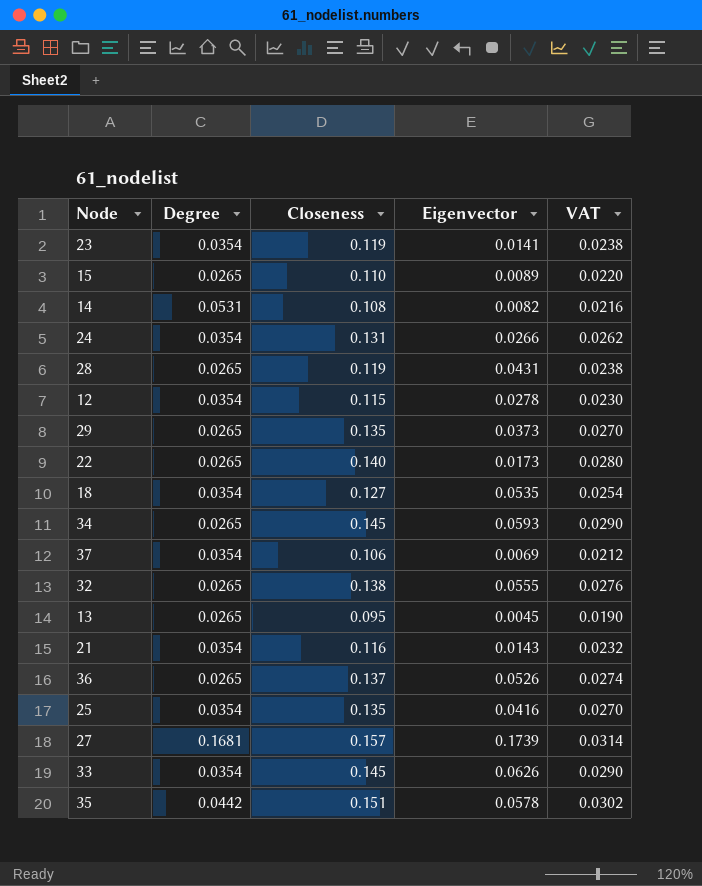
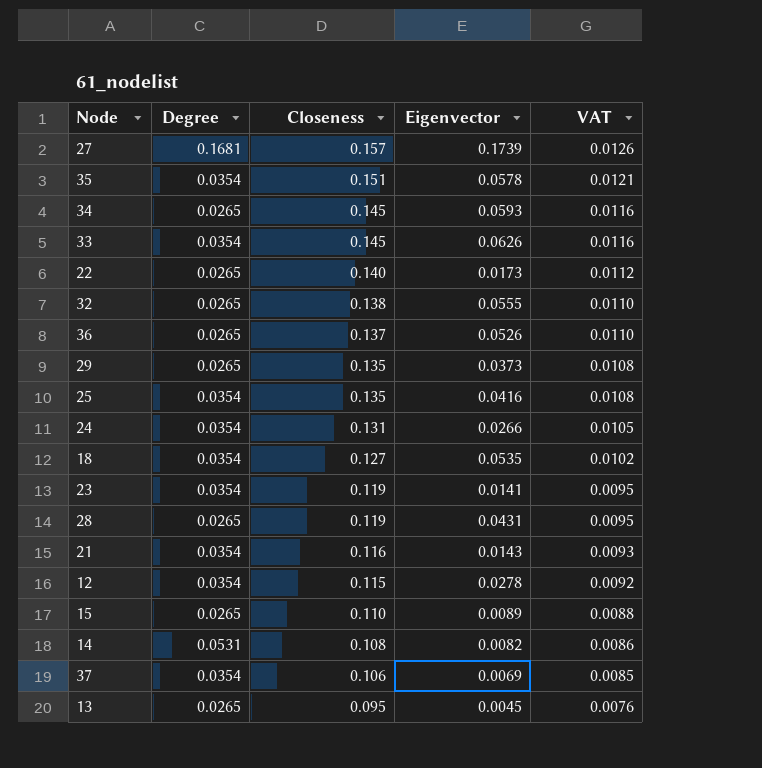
row order: none -> Closeness descending
column VAT | formula: [Closeness] * 0.2 -> [Closeness] * 0.08
35 | Degree: 0.0442 -> 0.0354

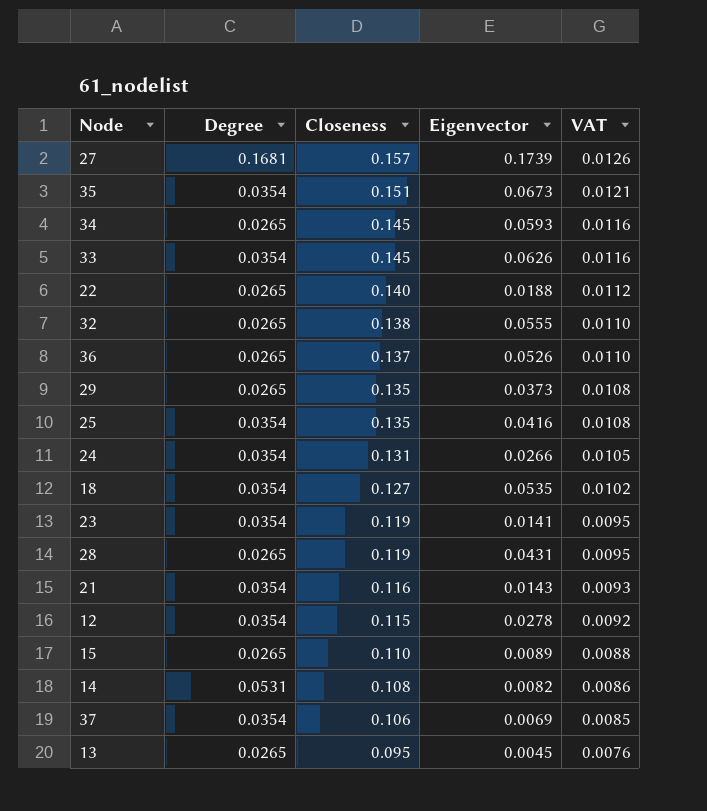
35 | Eigenvector: 0.0578 -> 0.0673
22 | Eigenvector: 0.0173 -> 0.0188

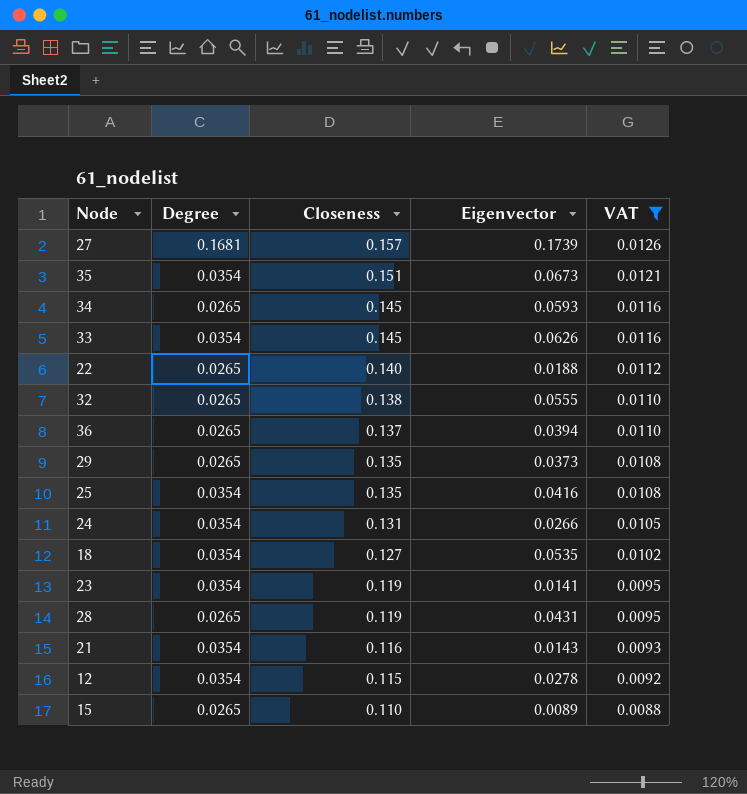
filter: none -> VAT >= 0.0088
36 | Eigenvector: 0.0526 -> 0.0394

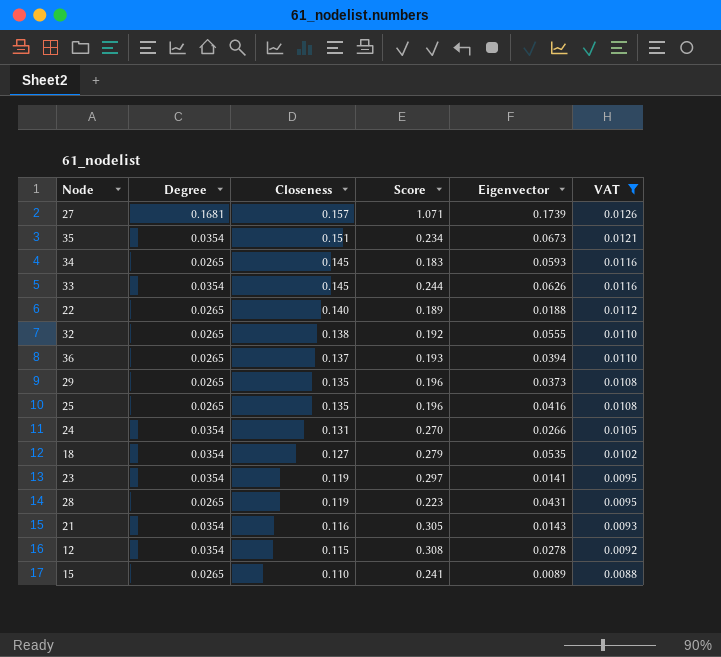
column Score | formula: none -> [Degree] / [Closeness]
25 | Degree: 0.0354 -> 0.0265

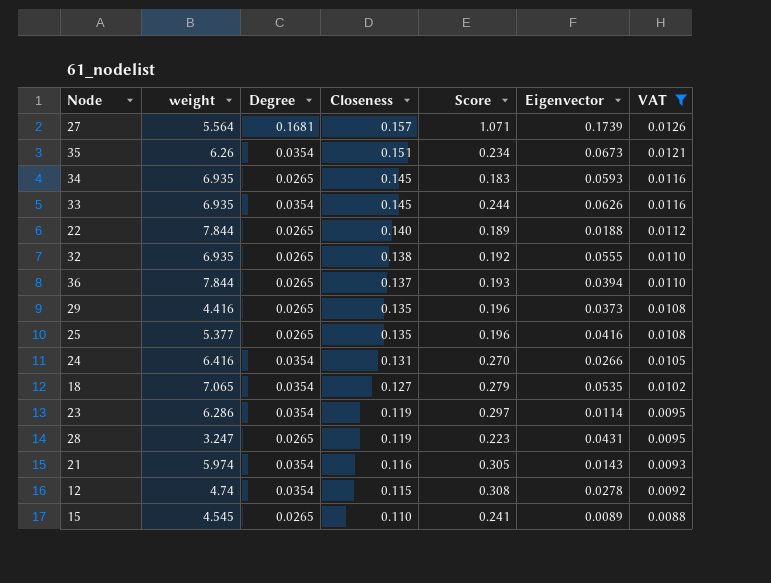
column weight | position: none -> 2
23 | Eigenvector: 0.0141 -> 0.0114

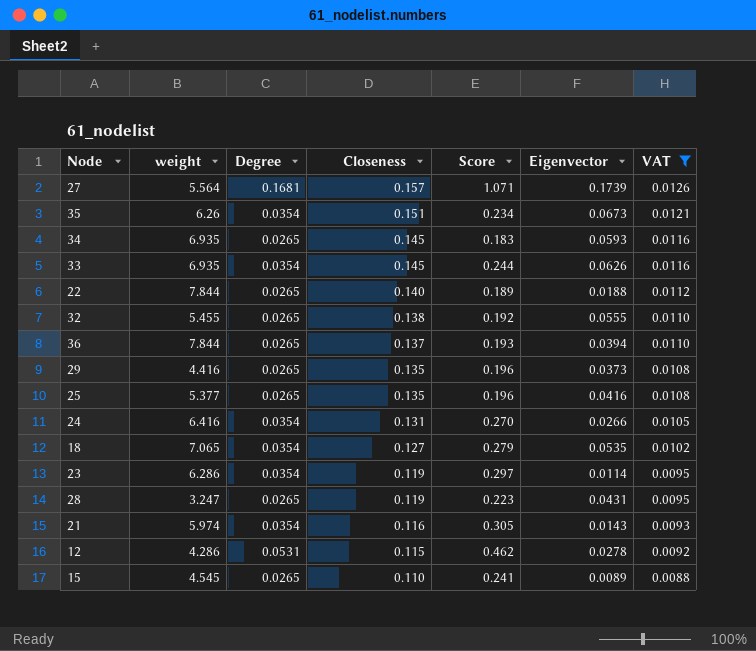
32 | weight: 6.935 -> 5.455
12 | weight: 4.74 -> 4.286
12 | Degree: 0.0354 -> 0.0531
12 | Score: 0.308 -> 0.462

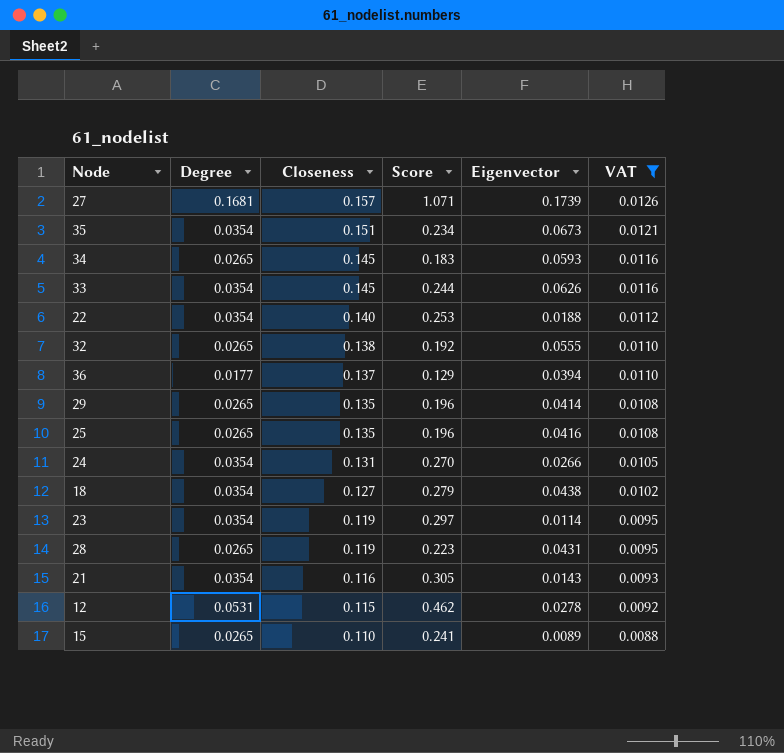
column weight | position: 2 -> none
22 | Degree: 0.0265 -> 0.0354
22 | Score: 0.189 -> 0.253
36 | Degree: 0.0265 -> 0.0177
36 | Score: 0.193 -> 0.129
29 | Eigenvector: 0.0373 -> 0.0414
18 | Eigenvector: 0.0535 -> 0.0438

